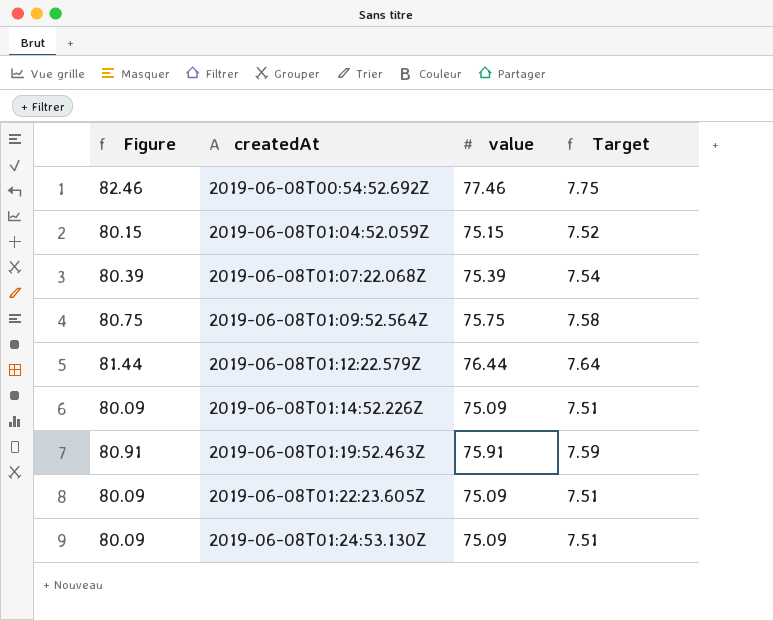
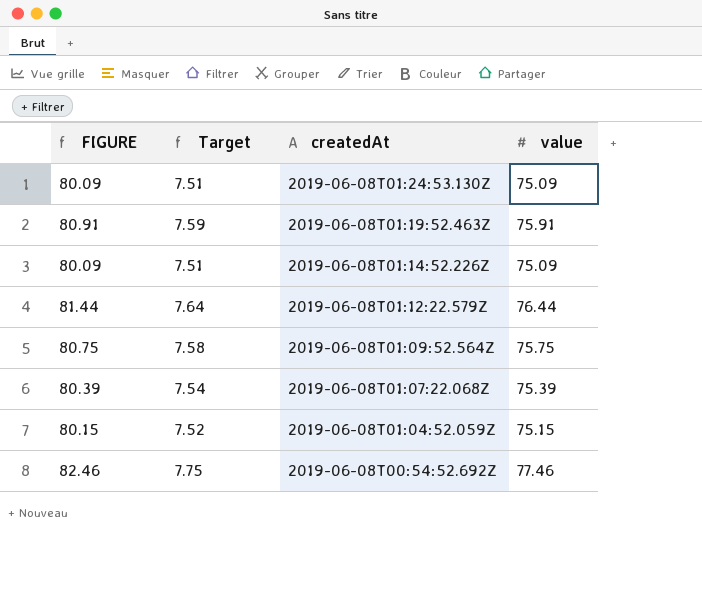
row order: createdAt ascending -> createdAt descending
column name: Figure -> FIGURE
column Target | position: 4 -> 2
row 2019-06-08T01:22:23.605Z: 80.09 | 75.09 | 7.51 -> none

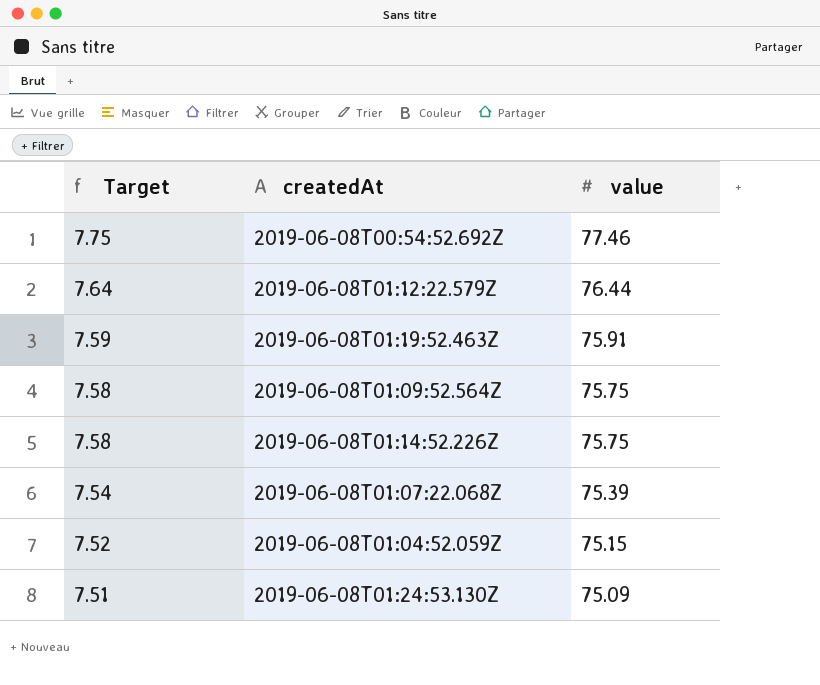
row order: createdAt descending -> Target descending
column FIGURE | formula: [value] + 5 -> none
2019-06-08T01:14:52.226Z | Target: 7.51 -> 7.58
2019-06-08T01:14:52.226Z | value: 75.09 -> 75.75

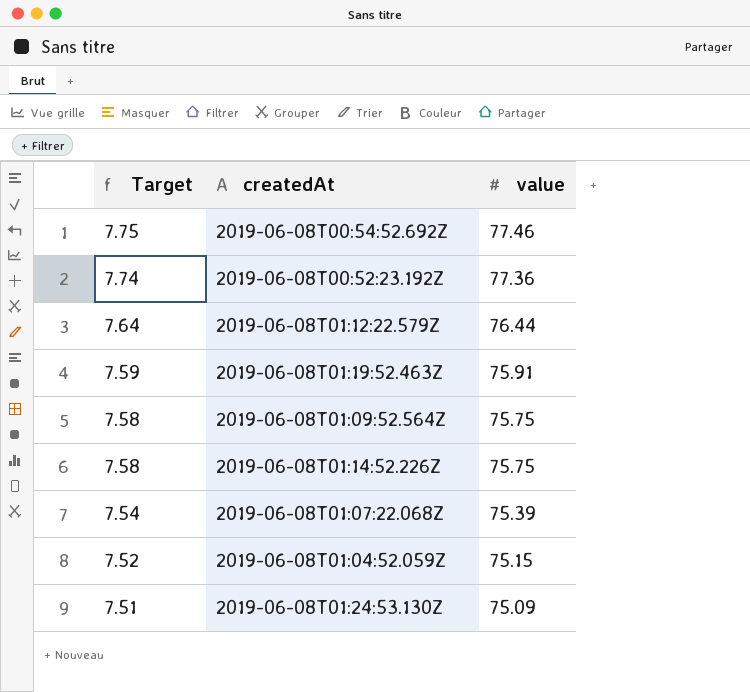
row 2019-06-08T00:52:23.192Z: none -> 7.74 | 77.36

